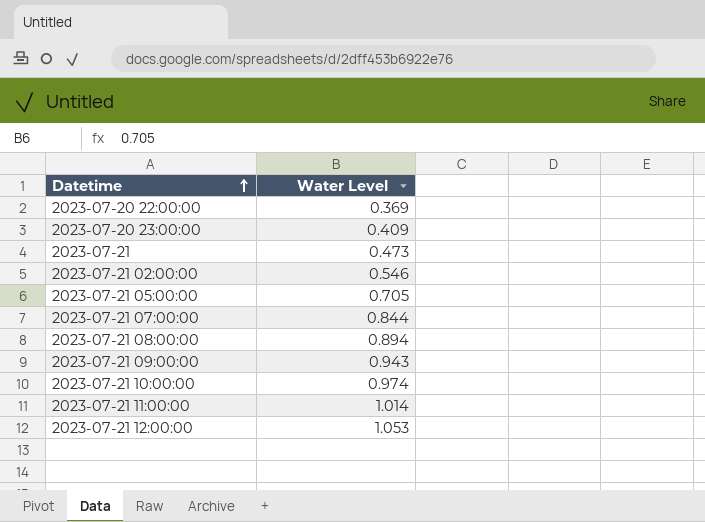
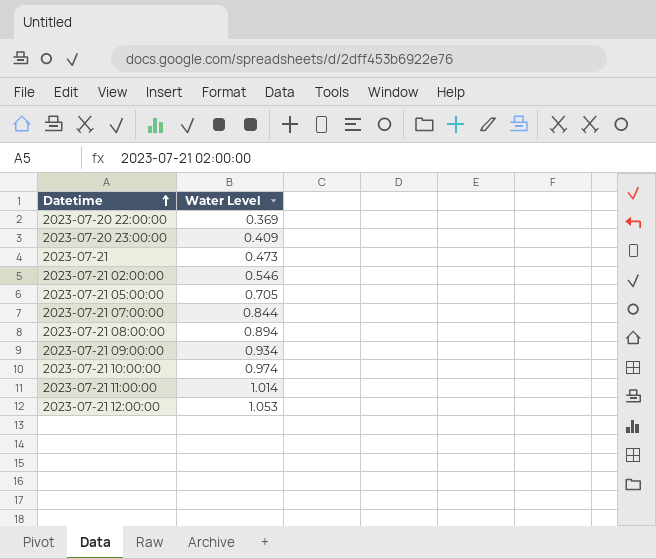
2023-07-21 09:00:00 | Water Level: 0.943 -> 0.934

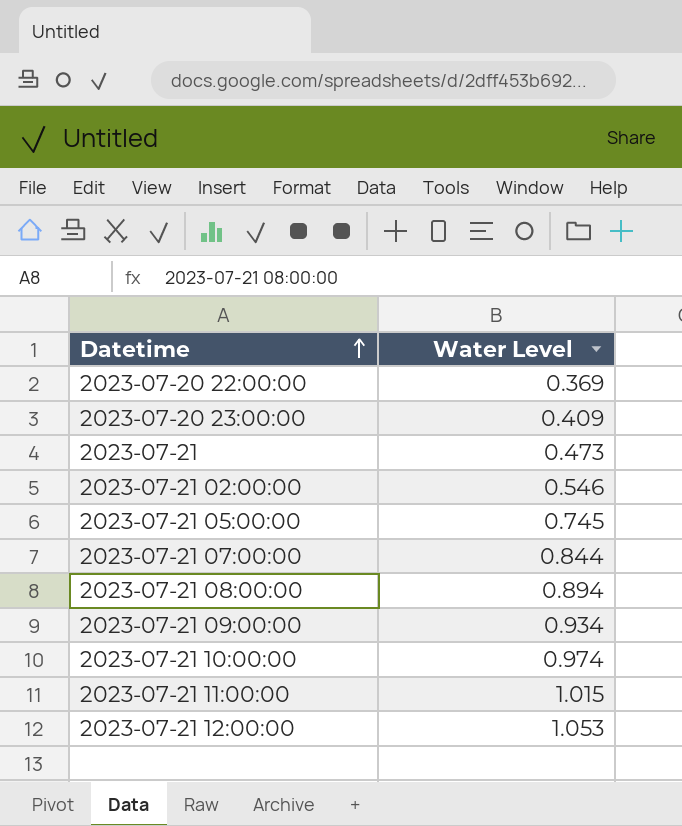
2023-07-21 05:00:00 | Water Level: 0.705 -> 0.745
2023-07-21 11:00:00 | Water Level: 1.014 -> 1.015

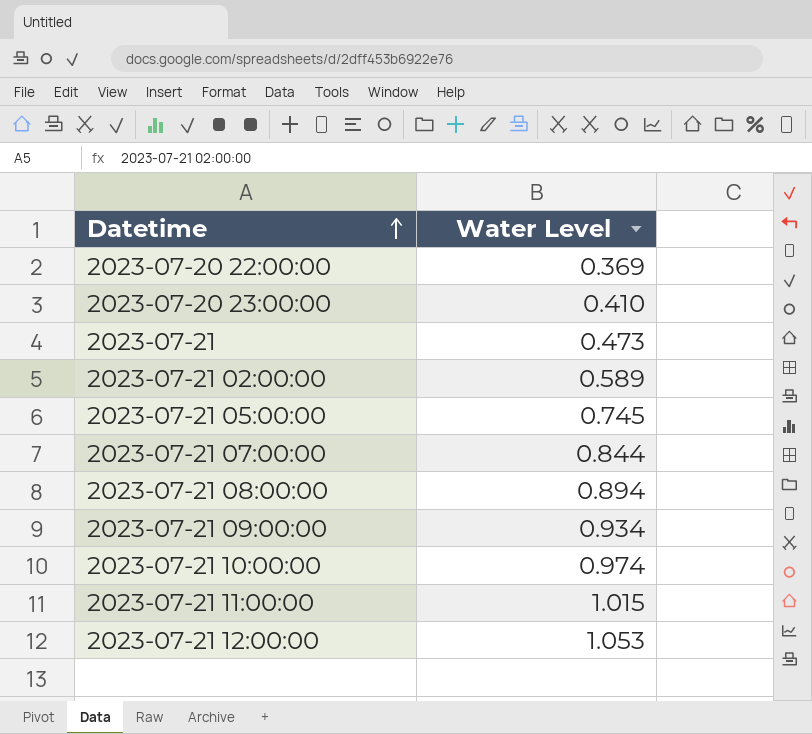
2023-07-20 23:00:00 | Water Level: 0.409 -> 0.410
2023-07-21 02:00:00 | Water Level: 0.546 -> 0.589

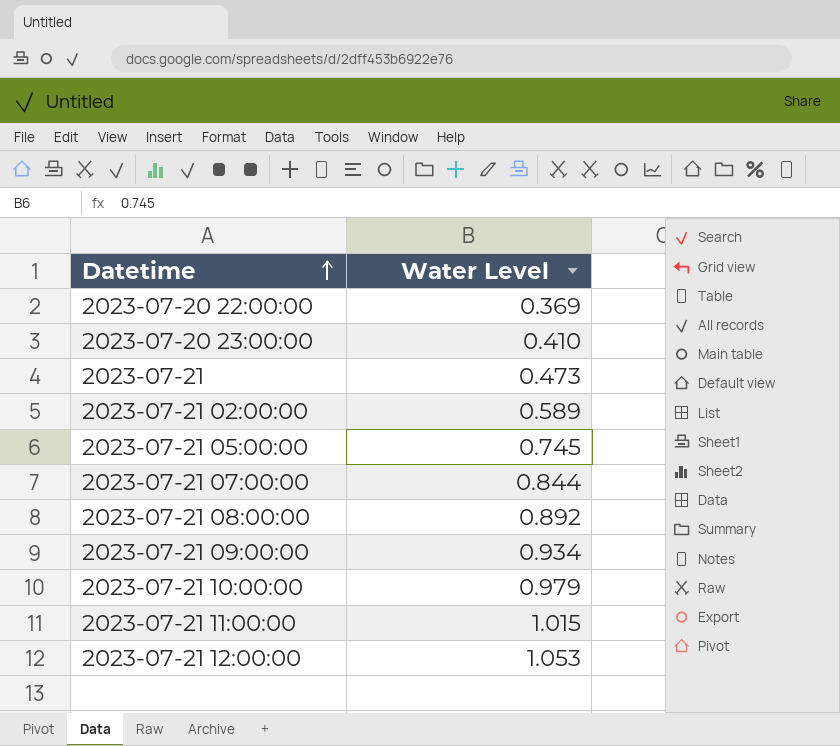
2023-07-21 08:00:00 | Water Level: 0.894 -> 0.892
2023-07-21 10:00:00 | Water Level: 0.974 -> 0.979

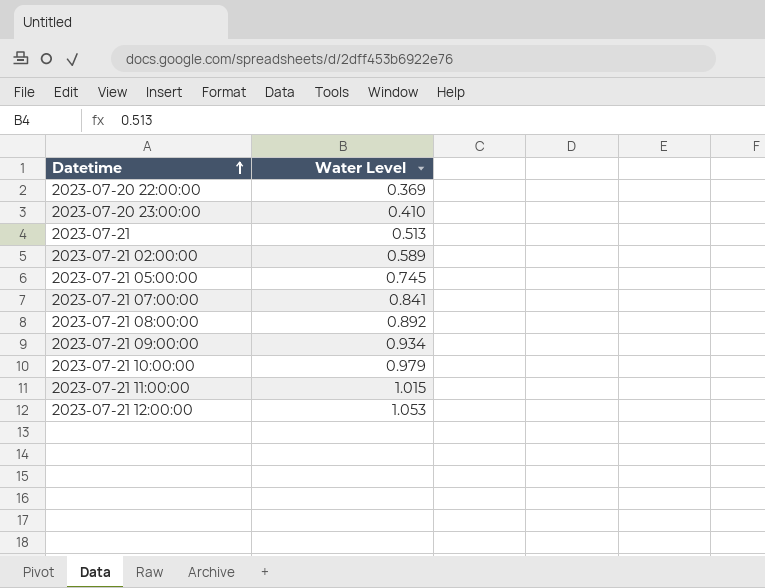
2023-07-21 | Water Level: 0.473 -> 0.513
2023-07-21 07:00:00 | Water Level: 0.844 -> 0.841

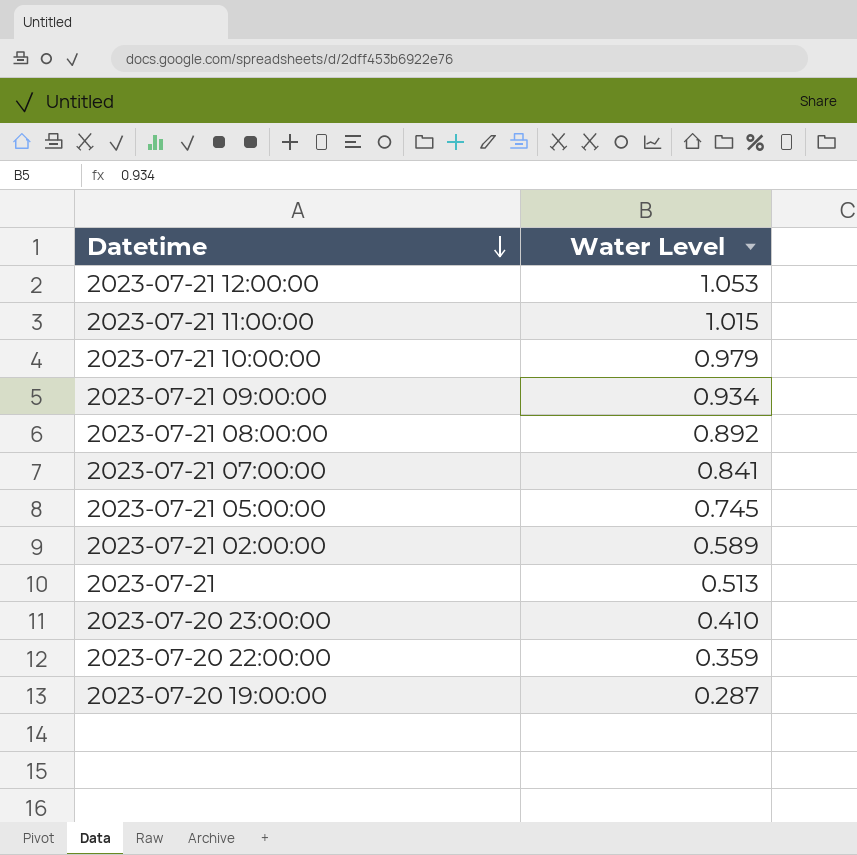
row order: Datetime ascending -> Datetime descending
2023-07-20 22:00:00 | Water Level: 0.369 -> 0.359
row 2023-07-20 19:00:00: none -> 0.287

